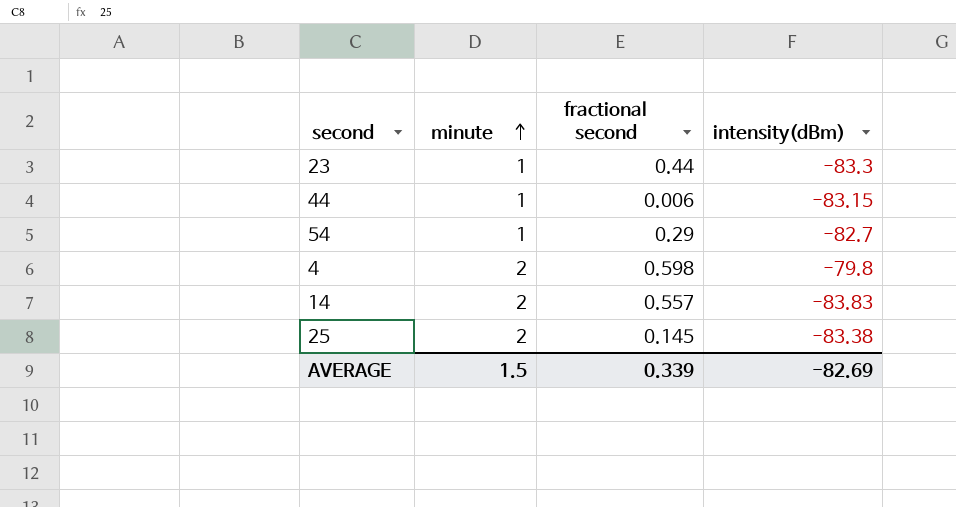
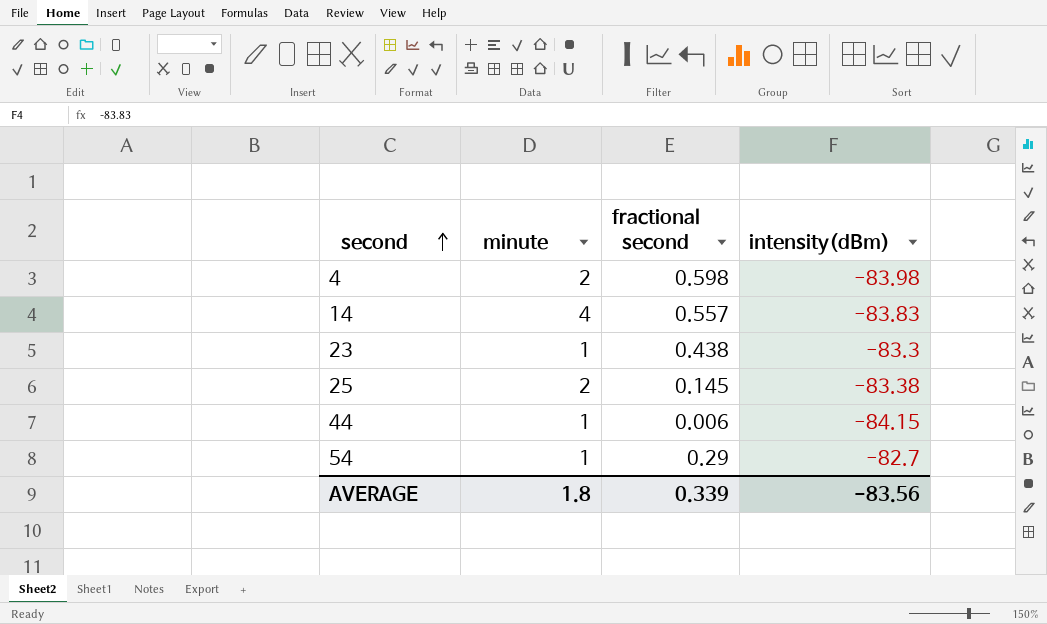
row order: minute ascending -> second ascending
4 | intensity(dBm): -79.8 -> -83.98
14 | minute: 2 -> 4
23 | fractional second: 0.44 -> 0.438
44 | intensity(dBm): -83.15 -> -84.15
AVERAGE | minute: 1.5 -> 1.8
AVERAGE | intensity(dBm): -82.69 -> -83.56

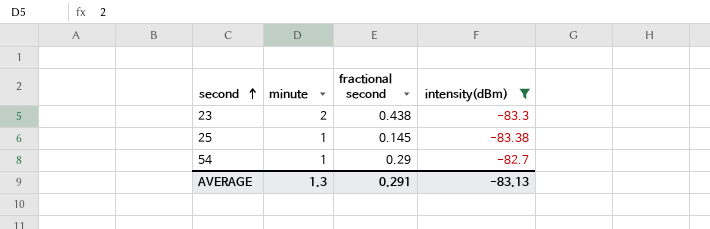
filter: none -> intensity(dBm) >= -83.38
23 | minute: 1 -> 2
25 | minute: 2 -> 1
AVERAGE | minute: 1.8 -> 1.3
AVERAGE | fractional second: 0.339 -> 0.291
AVERAGE | intensity(dBm): -83.56 -> -83.13

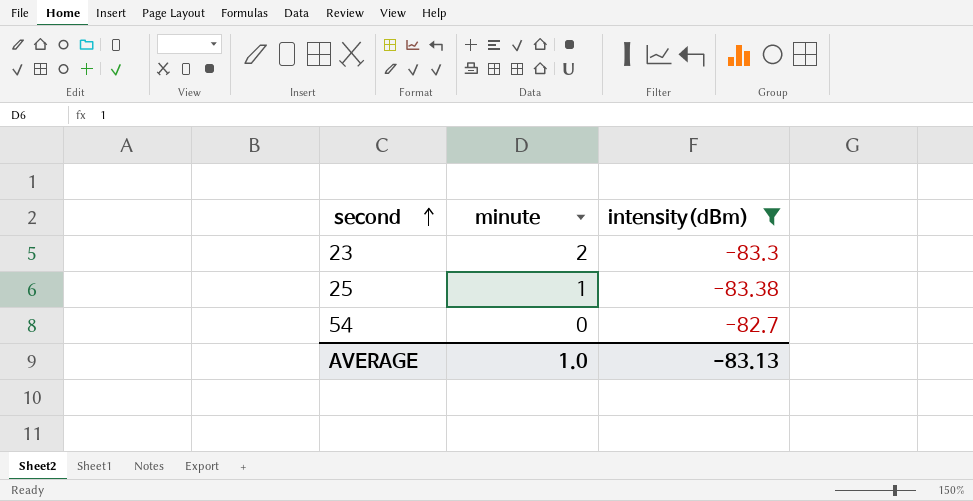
column fractional second | position: 3 -> none
54 | minute: 1 -> 0
AVERAGE | minute: 1.3 -> 1.0

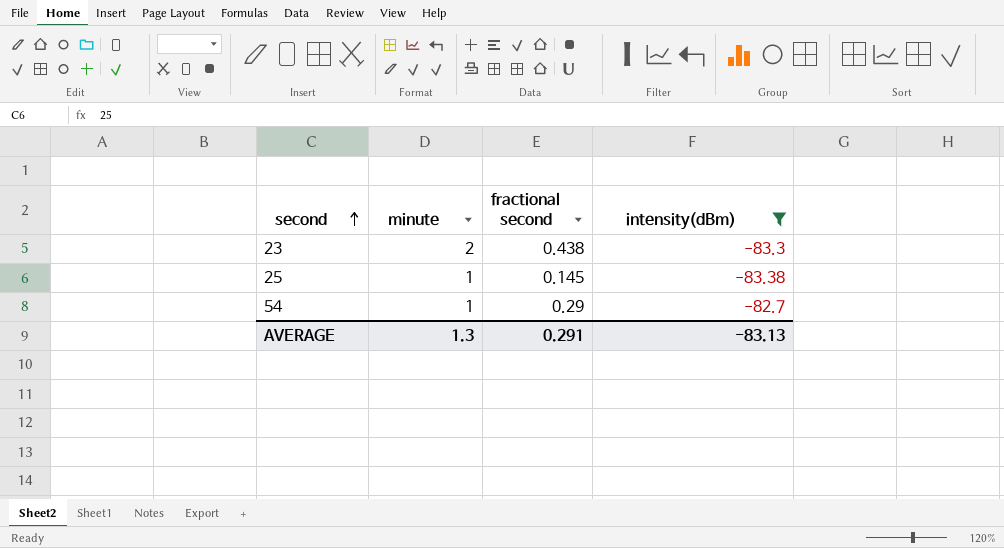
column fractional second | position: none -> 3
54 | minute: 0 -> 1
AVERAGE | minute: 1.0 -> 1.3

